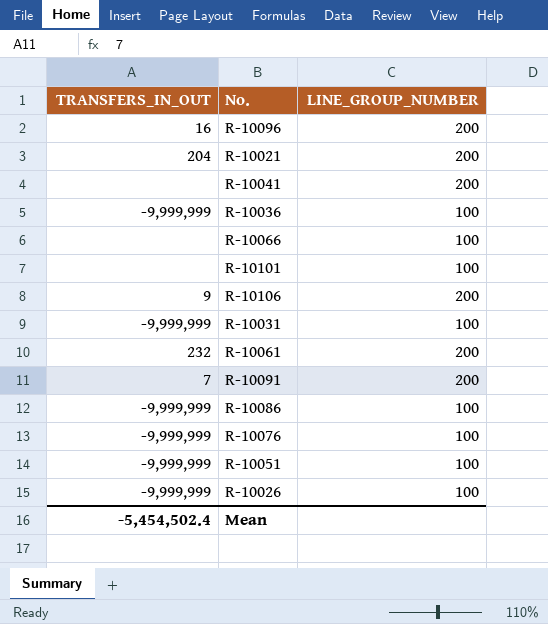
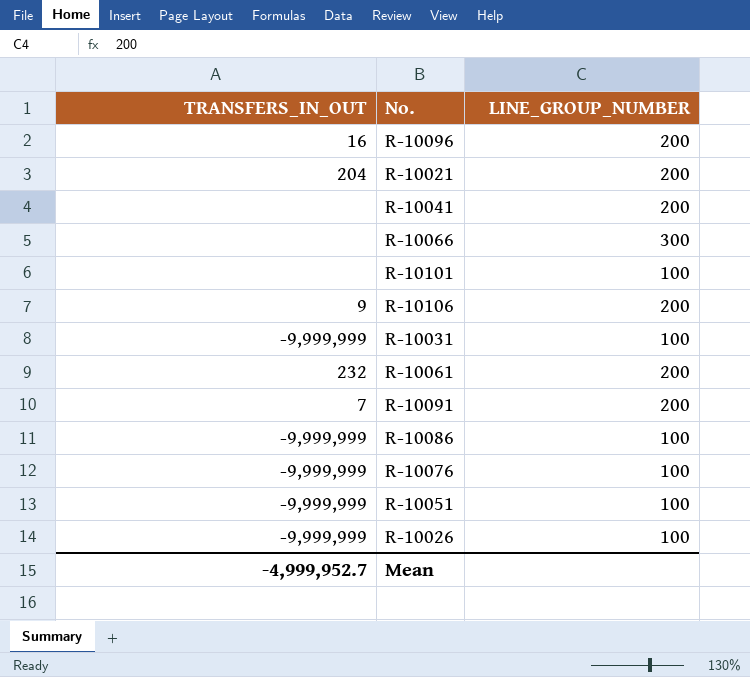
row R-10036: -9,999,999 | 100 -> none
R-10066 | LINE_GROUP_NUMBER: 100 -> 300
Mean | TRANSFERS_IN_OUT: -5,454,502.4 -> -4,999,952.7

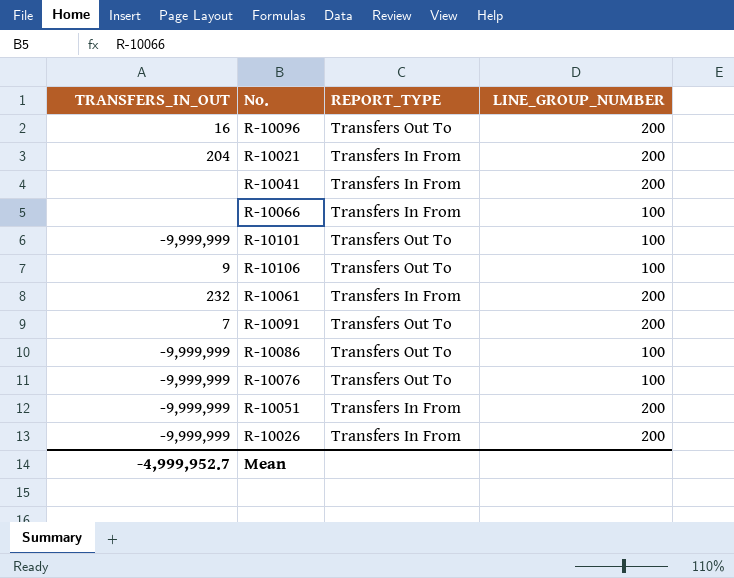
column REPORT_TYPE | position: none -> 3
row R-10031: -9,999,999 | 100 -> none
R-10066 | LINE_GROUP_NUMBER: 300 -> 100
R-10101 | TRANSFERS_IN_OUT: none -> -9,999,999
R-10106 | LINE_GROUP_NUMBER: 200 -> 100
R-10051 | LINE_GROUP_NUMBER: 100 -> 200
R-10026 | LINE_GROUP_NUMBER: 100 -> 200

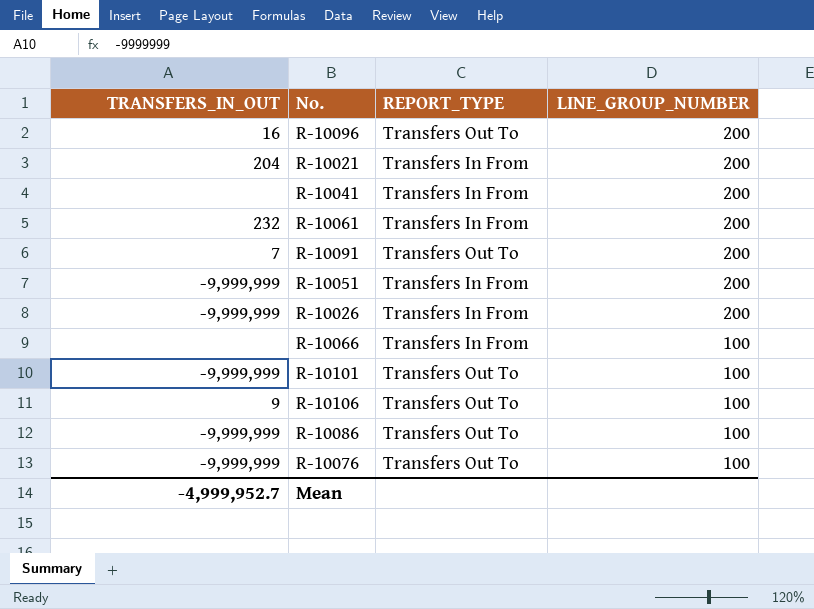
row order: none -> LINE_GROUP_NUMBER descending

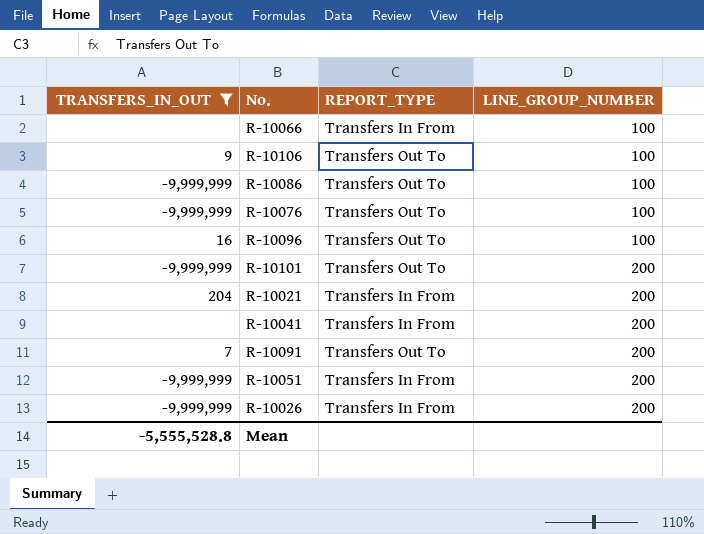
filter: none -> TRANSFERS_IN_OUT != 232
row order: LINE_GROUP_NUMBER descending -> LINE_GROUP_NUMBER ascending
R-10096 | LINE_GROUP_NUMBER: 200 -> 100
R-10101 | LINE_GROUP_NUMBER: 100 -> 200
Mean | TRANSFERS_IN_OUT: -4,999,952.7 -> -5,555,528.8

